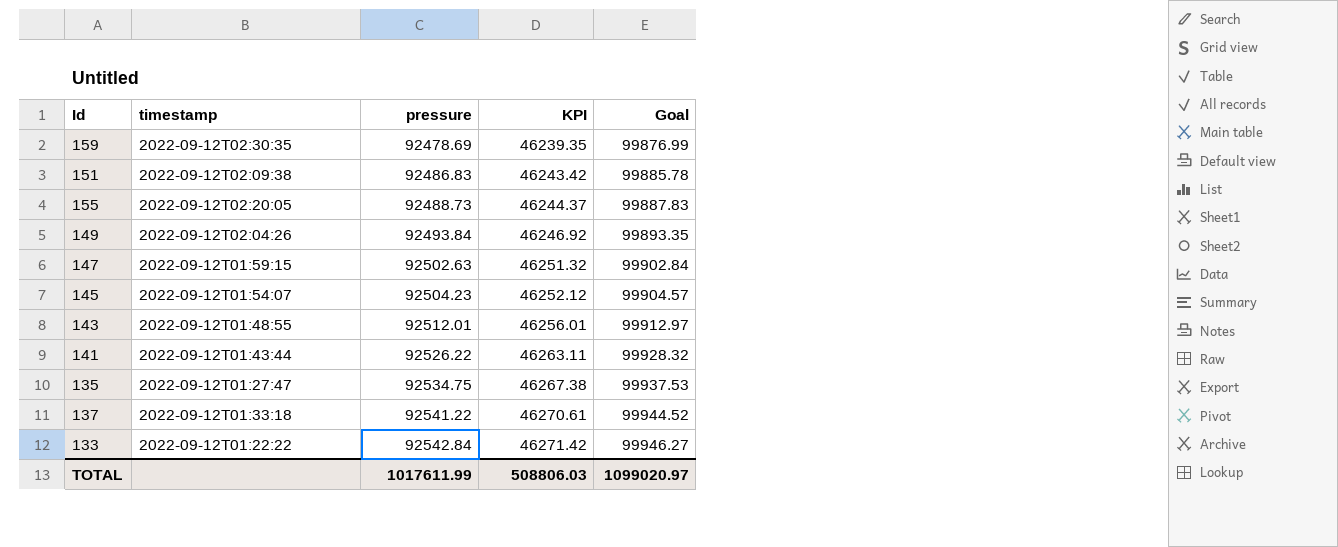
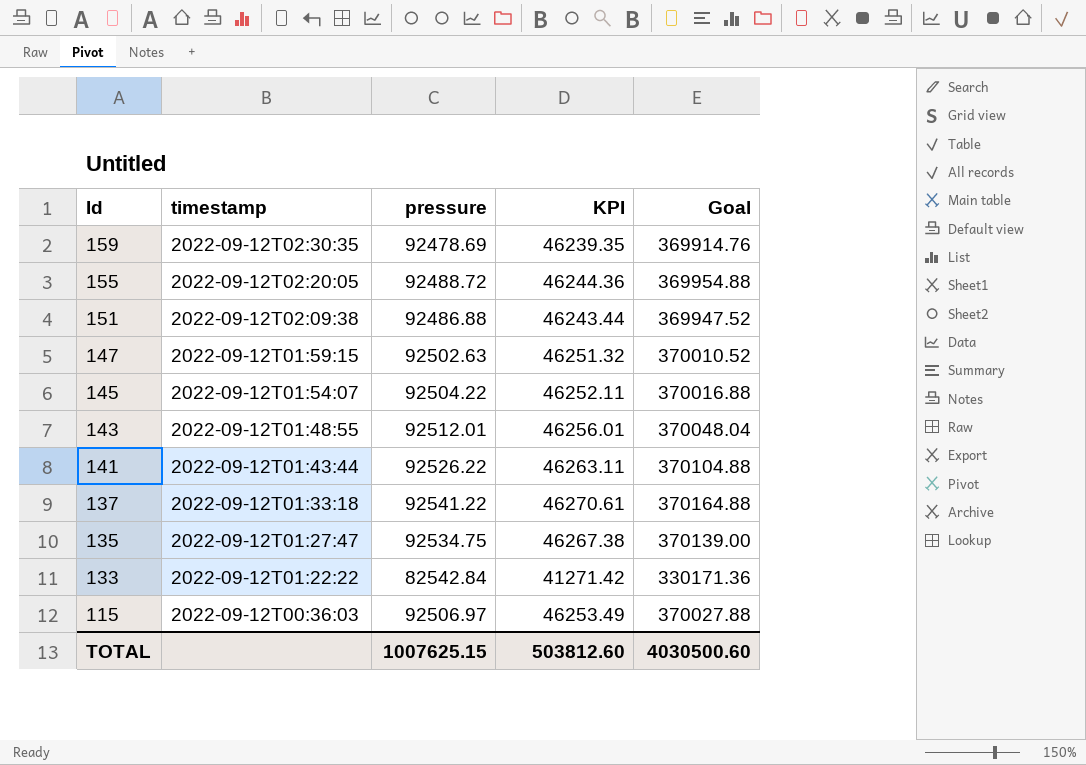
row order: pressure ascending -> Id descending
column Goal | formula: [pressure] * 1.08 -> [pressure] * 4
row 149: 2022-09-12T02:04:26 | 92493.84 | 46246.92 | 99893.35 -> none
155 | pressure: 92488.73 -> 92488.72
155 | KPI: 46244.37 -> 46244.36
151 | pressure: 92486.83 -> 92486.88
151 | KPI: 46243.42 -> 46243.44
145 | pressure: 92504.23 -> 92504.22
145 | KPI: 46252.12 -> 46252.11
133 | pressure: 92542.84 -> 82542.84
133 | KPI: 46271.42 -> 41271.42
row 115: none -> 2022-09-12T00:36:03 | 92506.97 | 46253.49 | 370027.88
TOTAL | pressure: 1017611.99 -> 1007625.15
TOTAL | KPI: 508806.03 -> 503812.60
TOTAL | Goal: 1099020.97 -> 4030500.60

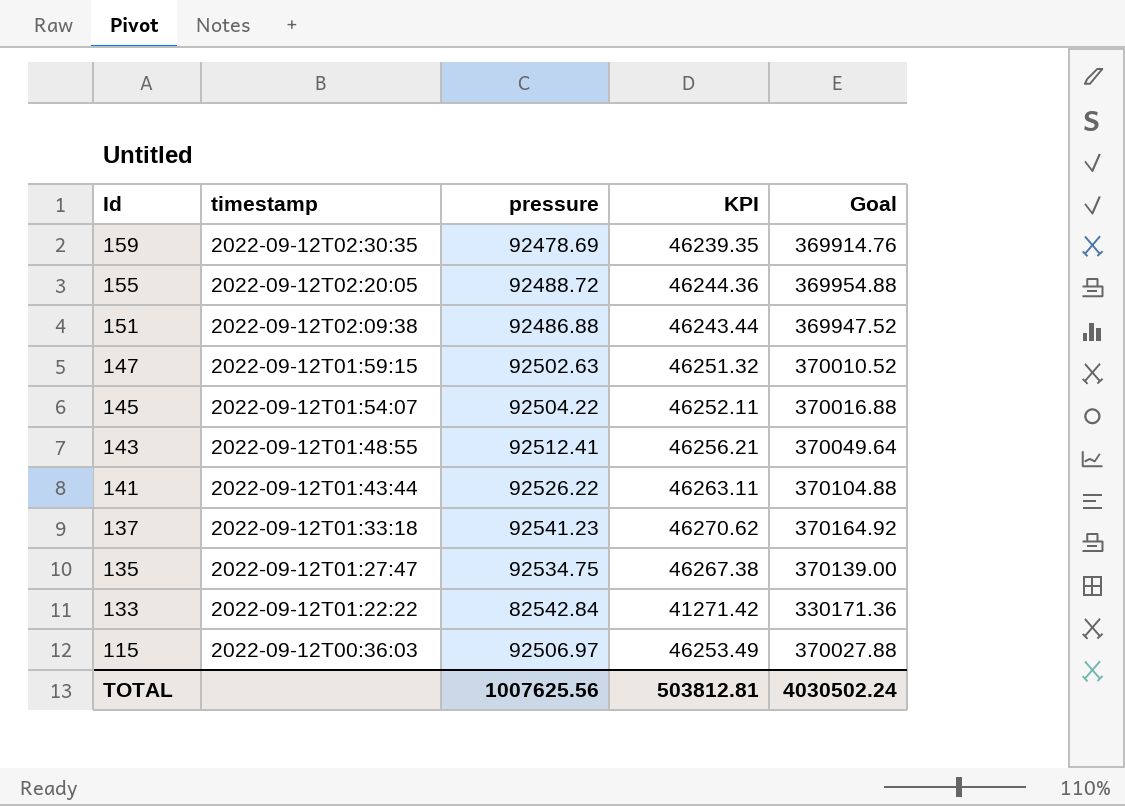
143 | pressure: 92512.01 -> 92512.41
143 | KPI: 46256.01 -> 46256.21
143 | Goal: 370048.04 -> 370049.64
137 | pressure: 92541.22 -> 92541.23
137 | KPI: 46270.61 -> 46270.62
137 | Goal: 370164.88 -> 370164.92
TOTAL | pressure: 1007625.15 -> 1007625.56
TOTAL | KPI: 503812.60 -> 503812.81
TOTAL | Goal: 4030500.60 -> 4030502.24

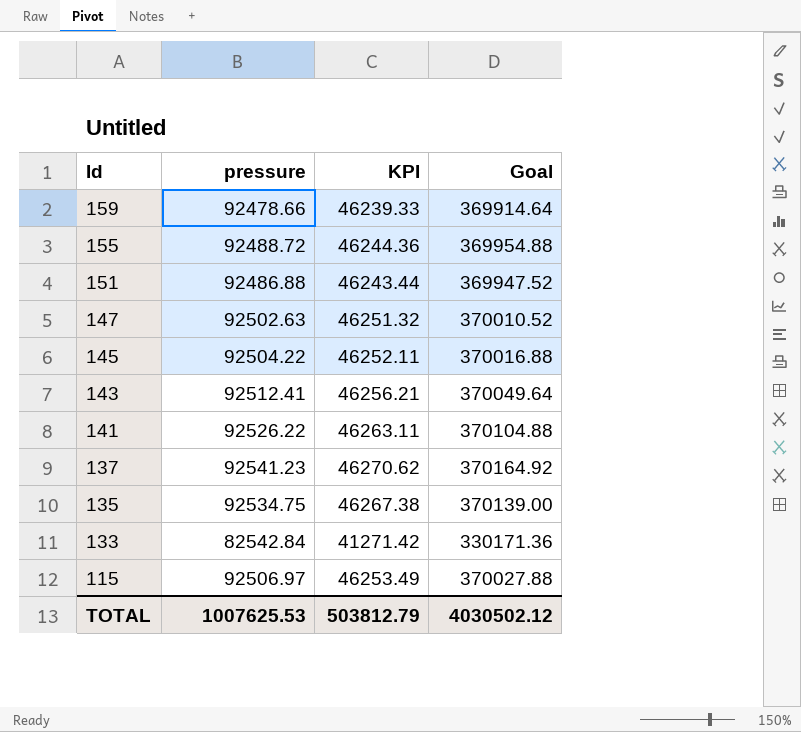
column timestamp | position: 2 -> none
159 | pressure: 92478.69 -> 92478.66
159 | KPI: 46239.35 -> 46239.33
159 | Goal: 369914.76 -> 369914.64
TOTAL | pressure: 1007625.56 -> 1007625.53
TOTAL | KPI: 503812.81 -> 503812.79
TOTAL | Goal: 4030502.24 -> 4030502.12

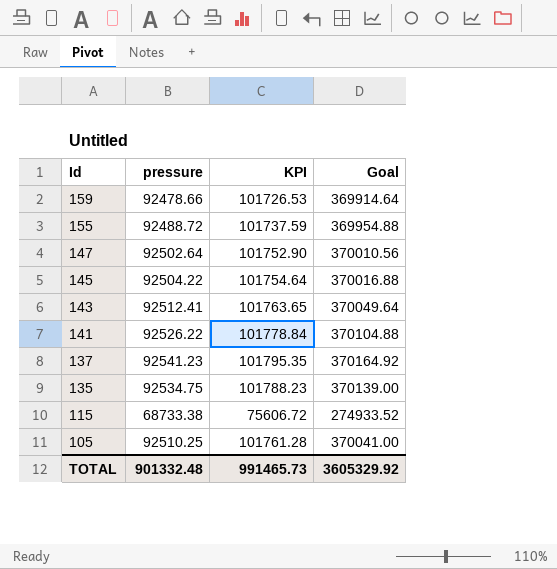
column KPI | formula: [pressure] * 0.5 -> [pressure] * 1.1
row 151: 92486.88 | 46243.44 | 369947.52 -> none
row 133: 82542.84 | 41271.42 | 330171.36 -> none
147 | pressure: 92502.63 -> 92502.64
147 | Goal: 370010.52 -> 370010.56
115 | pressure: 92506.97 -> 68733.38
115 | Goal: 370027.88 -> 274933.52
row 105: none -> 92510.25 | 101761.28 | 370041.00
TOTAL | pressure: 1007625.53 -> 901332.48
TOTAL | KPI: 503812.79 -> 991465.73
TOTAL | Goal: 4030502.12 -> 3605329.92

